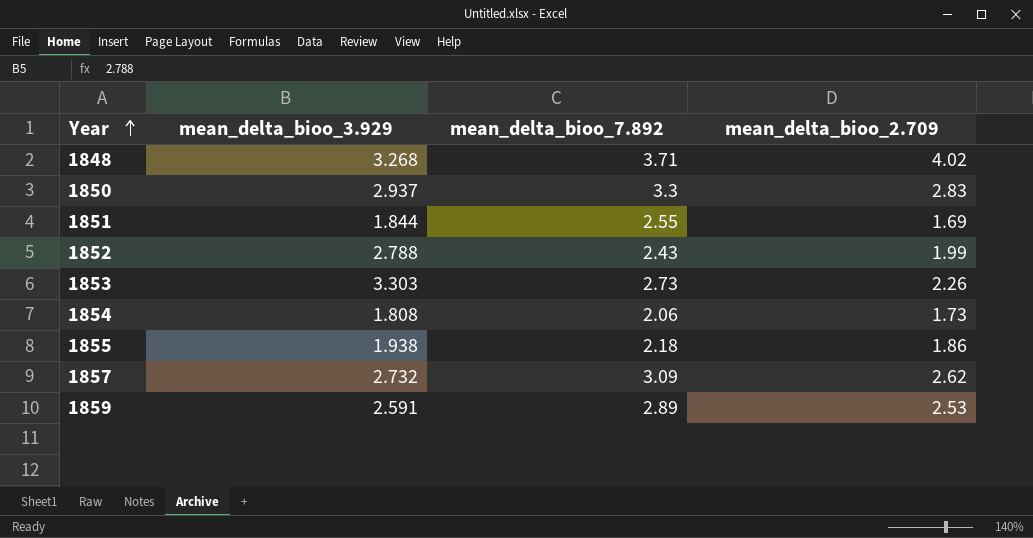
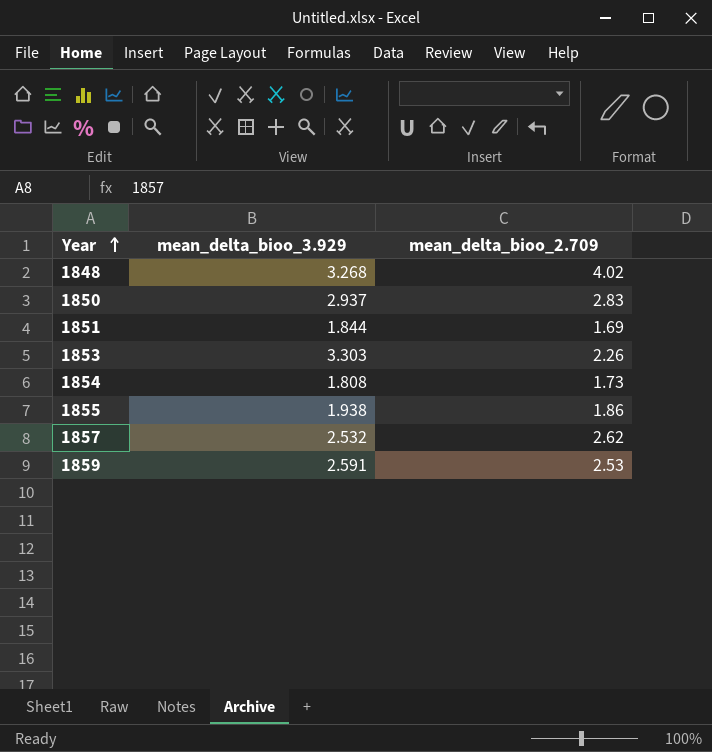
column mean_delta_bioo_7.892 | position: 3 -> none
row 1852: 2.788 | 2.43 | 1.99 -> none
1857 | mean_delta_bioo_3.929: 2.732 -> 2.532

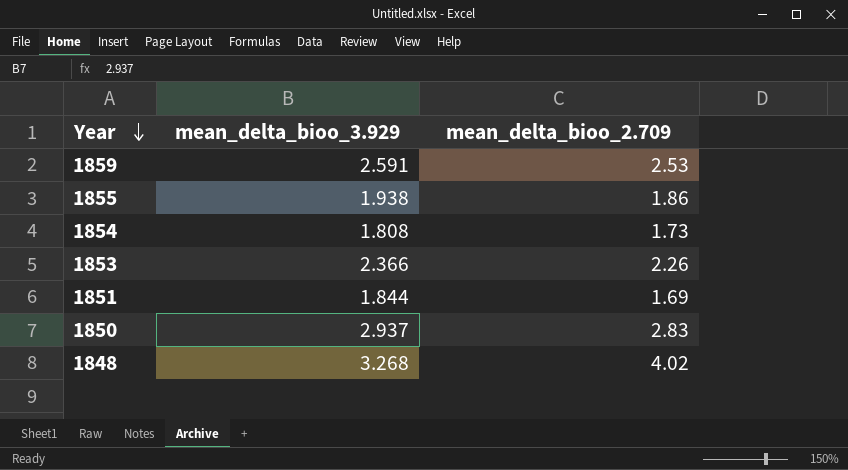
row order: Year ascending -> Year descending
row 1857: 2.532 | 2.62 -> none
1853 | mean_delta_bioo_3.929: 3.303 -> 2.366

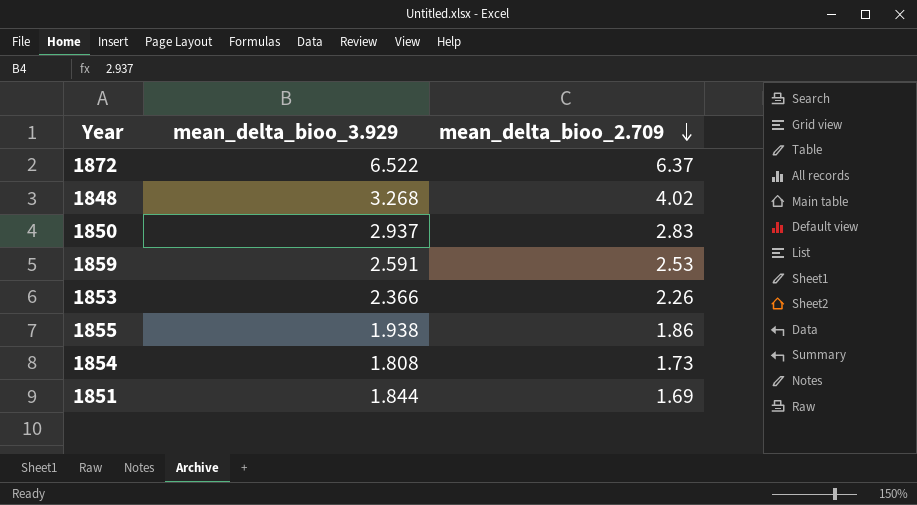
row order: Year descending -> mean_delta_bioo_2.709 descending
row 1872: none -> 6.522 | 6.37

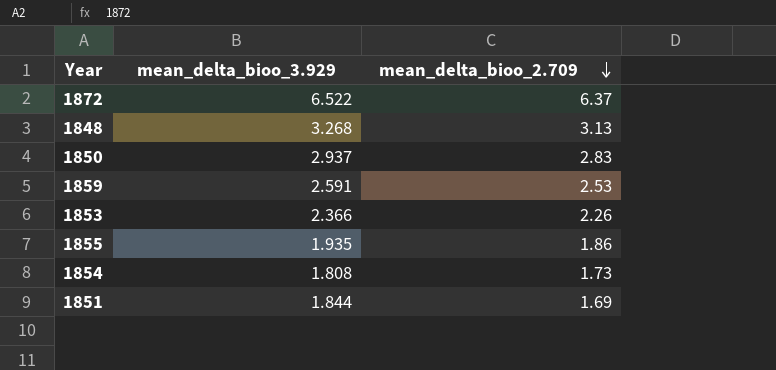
1848 | mean_delta_bioo_2.709: 4.02 -> 3.13
1855 | mean_delta_bioo_3.929: 1.938 -> 1.935

